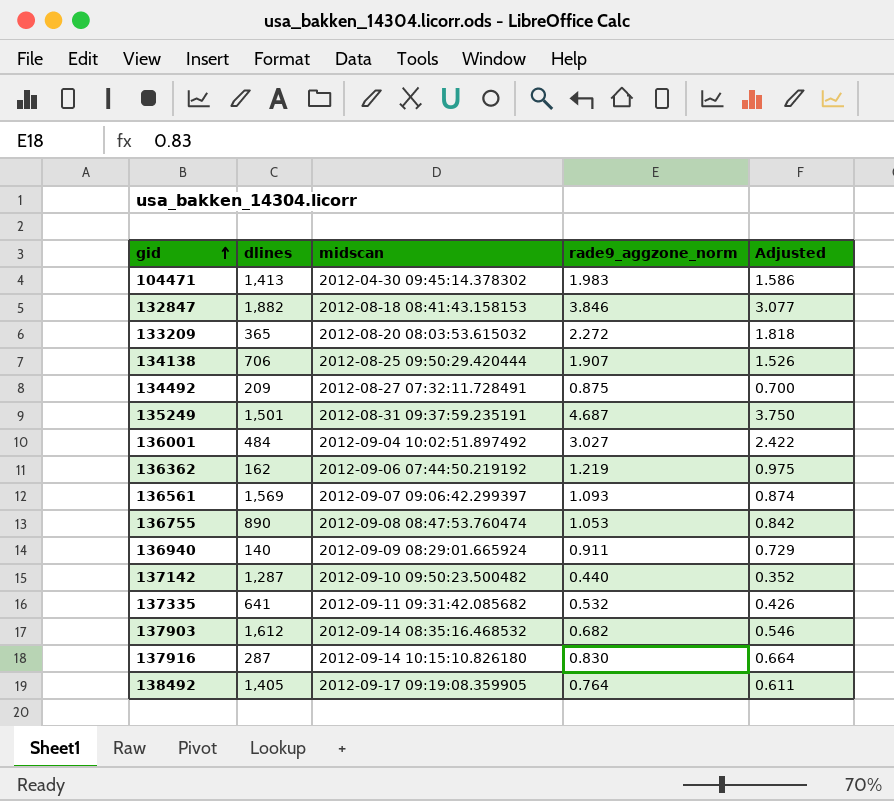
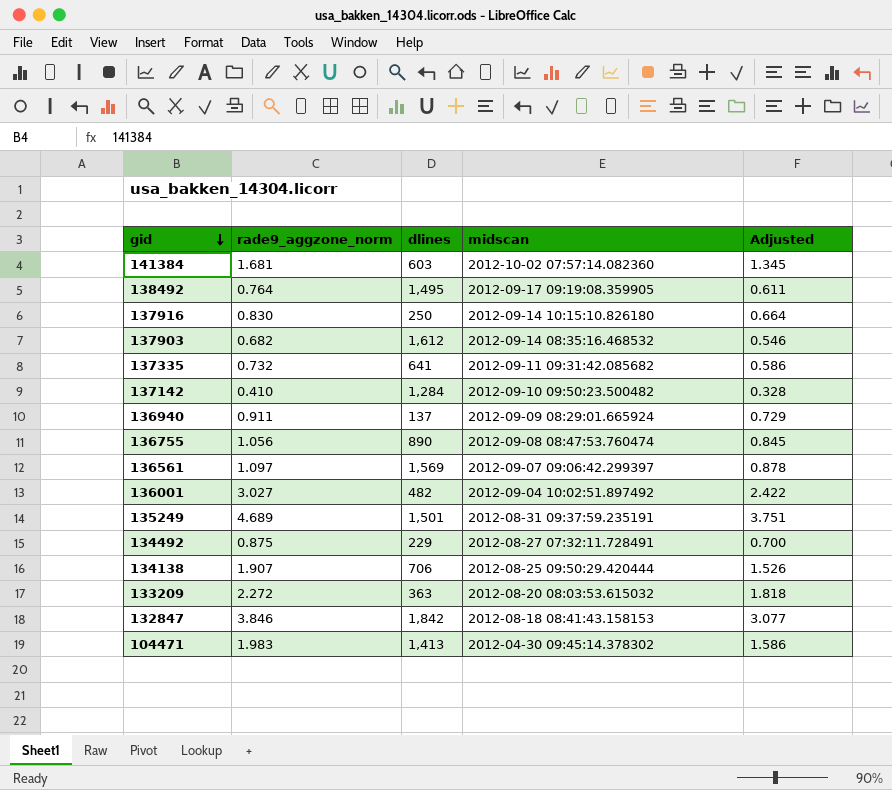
row order: gid ascending -> gid descending
column rade9_aggzone_norm | position: 4 -> 2
row 136362: 162 | 2012-09-06 07:44:50.219192 | 1.219 | 0.975 -> none
row 141384: none -> 1.681 | 603 | 2012-10-02 07:57:14.082360 | 1.345
138492 | dlines: 1,405 -> 1,495
137916 | dlines: 287 -> 250
137335 | rade9_aggzone_norm: 0.532 -> 0.732
137335 | Adjusted: 0.426 -> 0.586
137142 | rade9_aggzone_norm: 0.440 -> 0.410
137142 | dlines: 1,287 -> 1,284
137142 | Adjusted: 0.352 -> 0.328
136940 | dlines: 140 -> 137
136755 | rade9_aggzone_norm: 1.053 -> 1.056
136755 | Adjusted: 0.842 -> 0.845
136561 | rade9_aggzone_norm: 1.093 -> 1.097
136561 | Adjusted: 0.874 -> 0.878
136001 | dlines: 484 -> 482
135249 | rade9_aggzone_norm: 4.687 -> 4.689
135249 | Adjusted: 3.750 -> 3.751
134492 | dlines: 209 -> 229
133209 | dlines: 365 -> 363
132847 | dlines: 1,882 -> 1,842

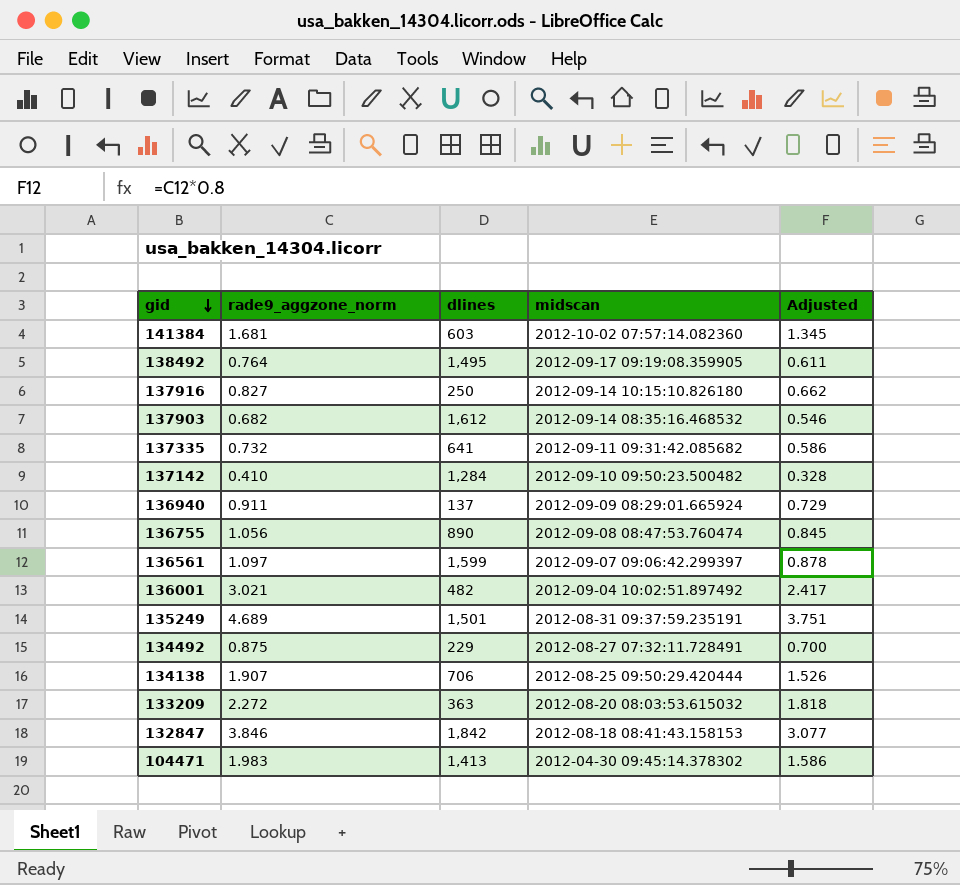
137916 | rade9_aggzone_norm: 0.830 -> 0.827
137916 | Adjusted: 0.664 -> 0.662
136561 | dlines: 1,569 -> 1,599
136001 | rade9_aggzone_norm: 3.027 -> 3.021
136001 | Adjusted: 2.422 -> 2.417

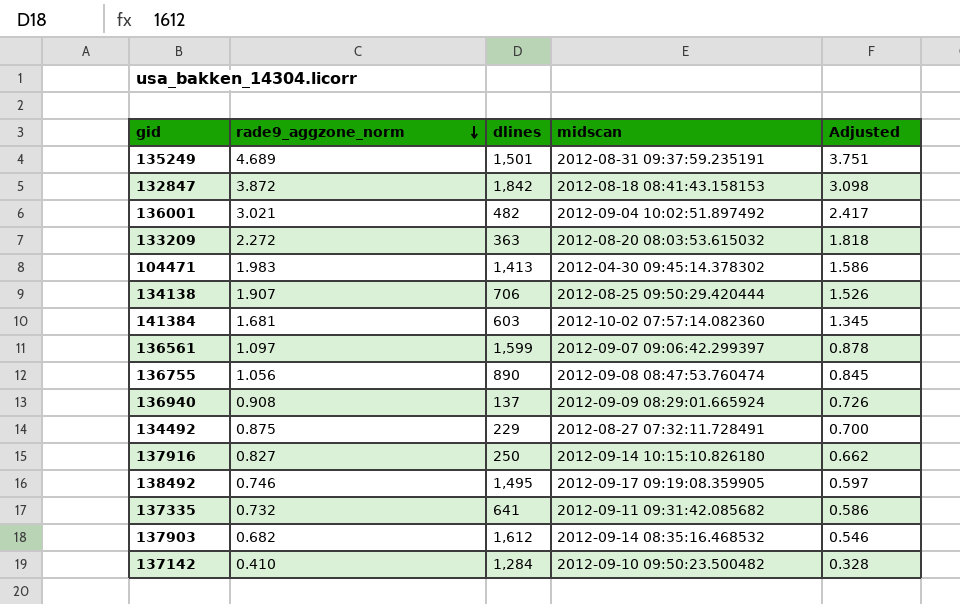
row order: gid descending -> rade9_aggzone_norm descending
132847 | rade9_aggzone_norm: 3.846 -> 3.872
132847 | Adjusted: 3.077 -> 3.098
136940 | rade9_aggzone_norm: 0.911 -> 0.908
136940 | Adjusted: 0.729 -> 0.726
138492 | rade9_aggzone_norm: 0.764 -> 0.746
138492 | Adjusted: 0.611 -> 0.597

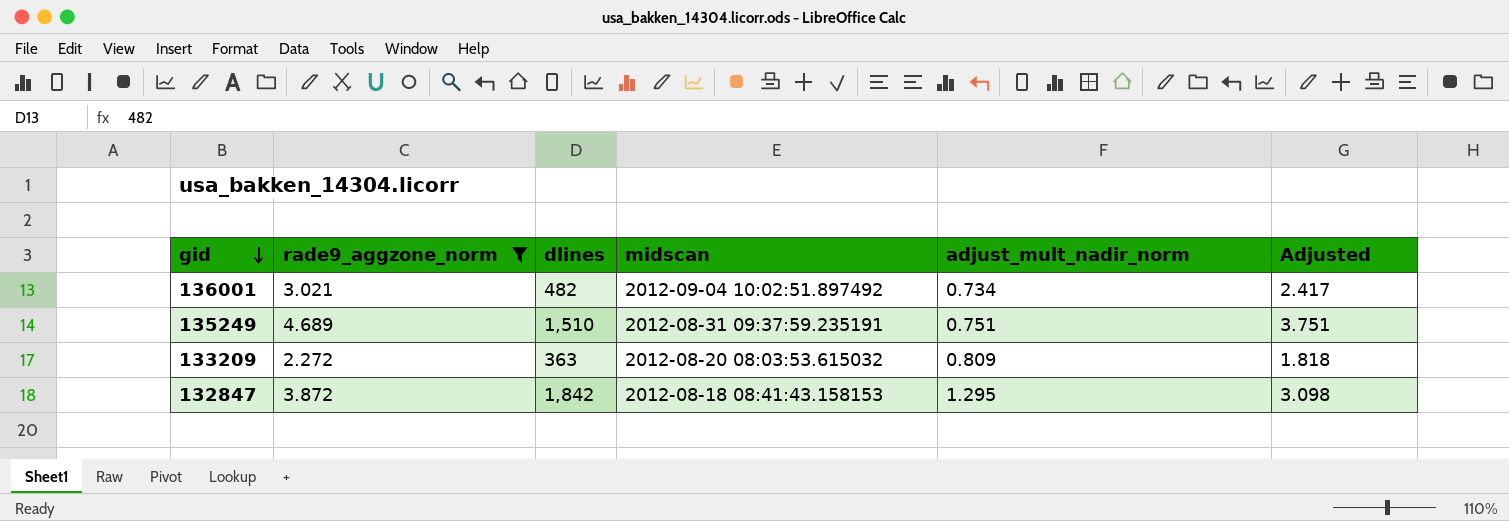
filter: none -> rade9_aggzone_norm >= 2.272
row order: rade9_aggzone_norm descending -> gid descending
column adjust_mult_nadir_norm | position: none -> 5
135249 | dlines: 1,501 -> 1,510

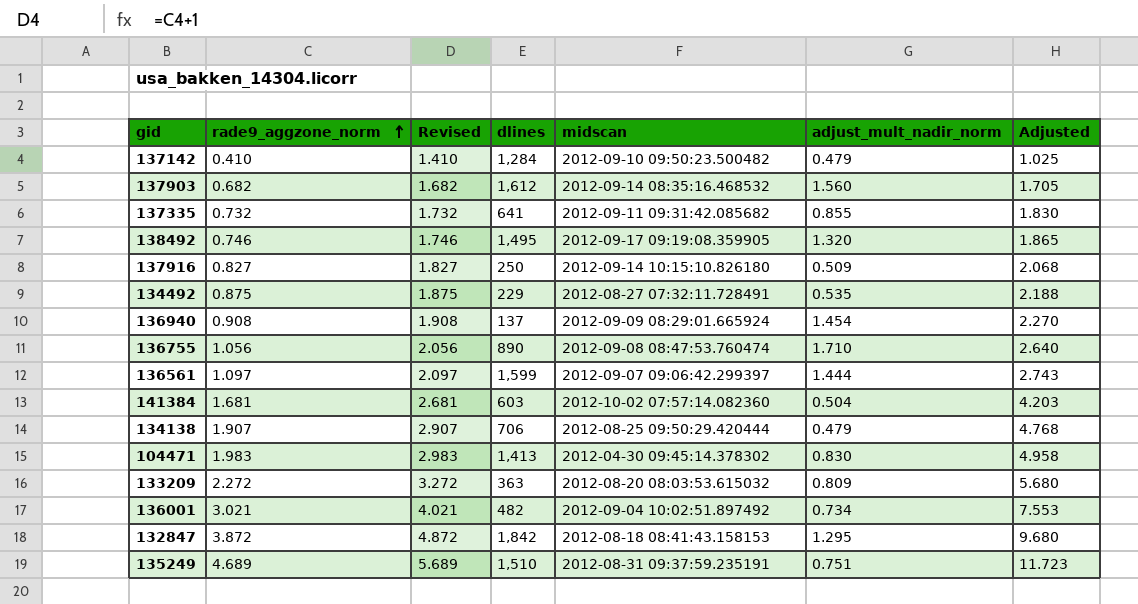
filter: rade9_aggzone_norm >= 2.272 -> none
row order: gid descending -> rade9_aggzone_norm ascending
column Revised | formula: none -> [rade9_aggzone_norm] + 1
column Adjusted | formula: [rade9_aggzone_norm] * 0.8 -> [rade9_aggzone_norm] * 2.5

